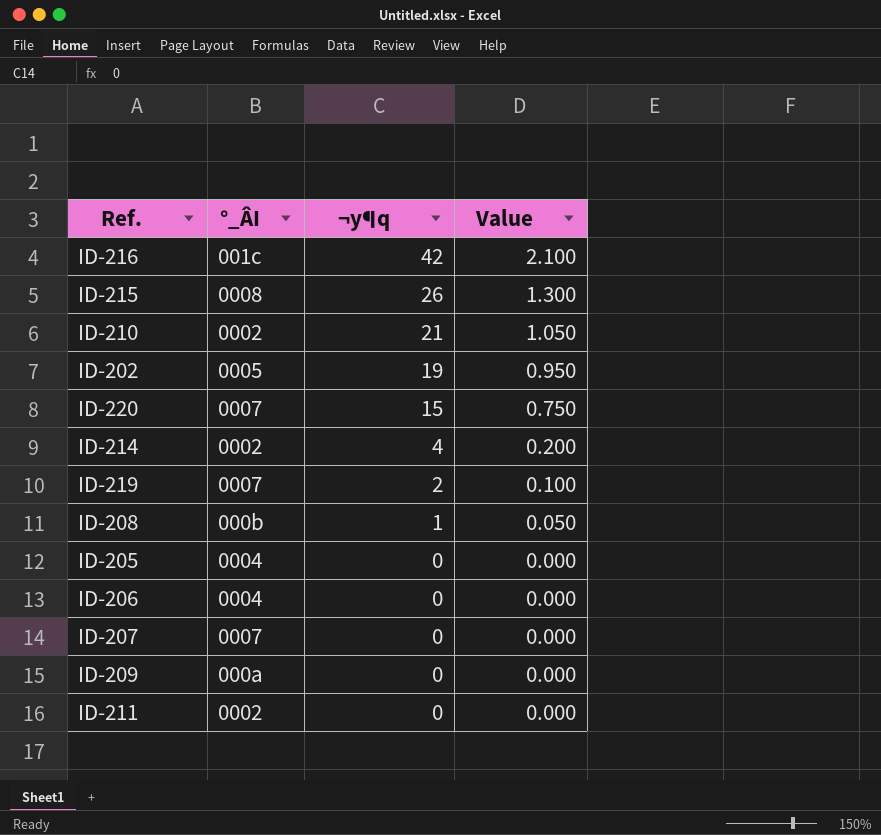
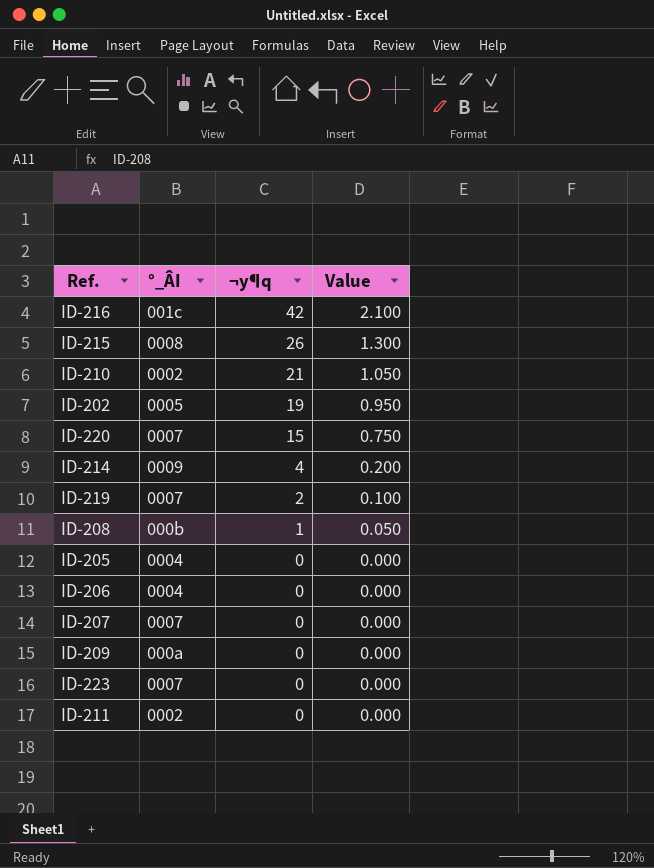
ID-214 | °_ÂI: 0002 -> 0009
row ID-223: none -> 0007 | 0 | 0.000

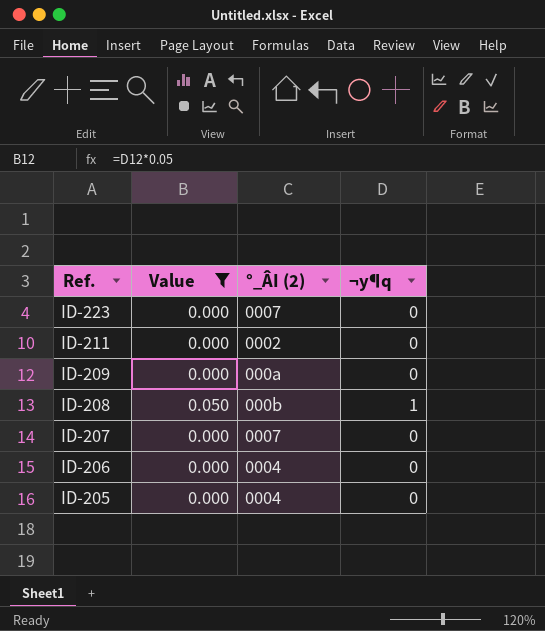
filter: none -> Value <= 0.050
row order: ¬y¶q descending -> Ref. descending
column Value | position: 4 -> 2
column name: °_ÂI -> °_ÂI (2)

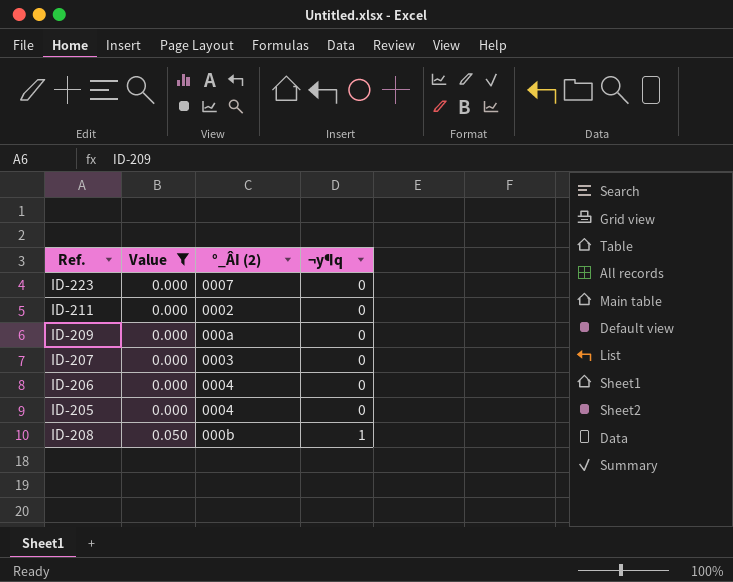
row order: Ref. descending -> Value ascending
ID-207 | °_ÂI (2): 0007 -> 0003

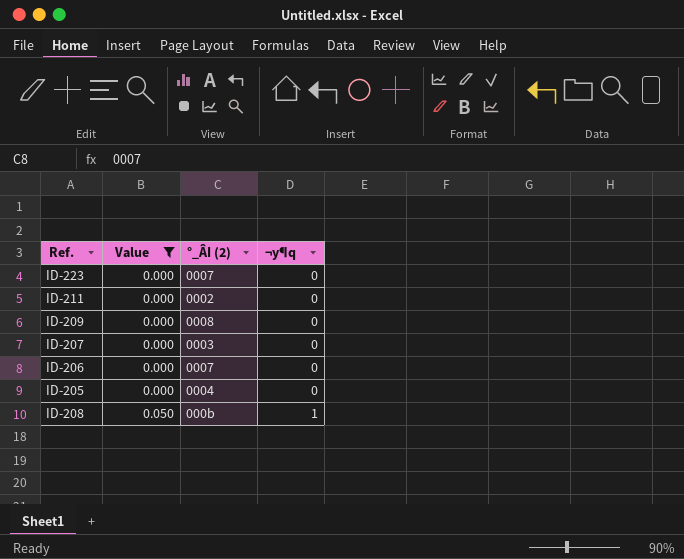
ID-209 | °_ÂI (2): 000a -> 0008
ID-206 | °_ÂI (2): 0004 -> 0007

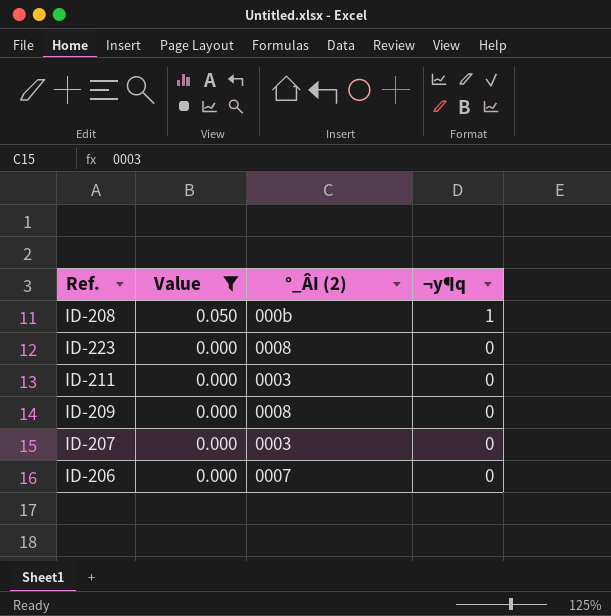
row order: Value ascending -> Value descending
row ID-205: 0.000 | 0004 | 0 -> none
ID-223 | °_ÂI (2): 0007 -> 0008
ID-211 | °_ÂI (2): 0002 -> 0003

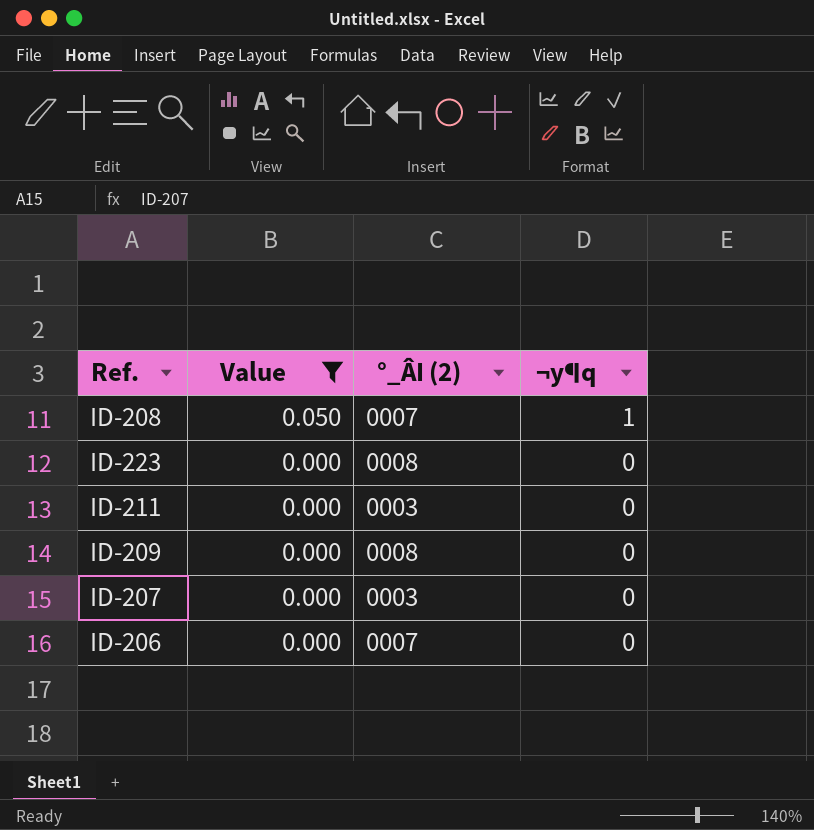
ID-208 | °_ÂI (2): 000b -> 0007

